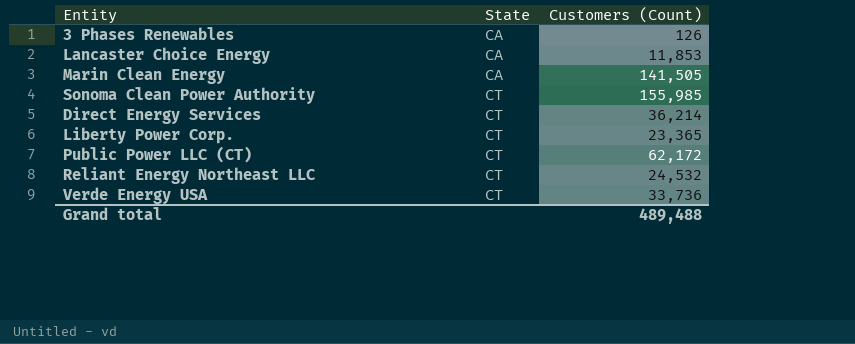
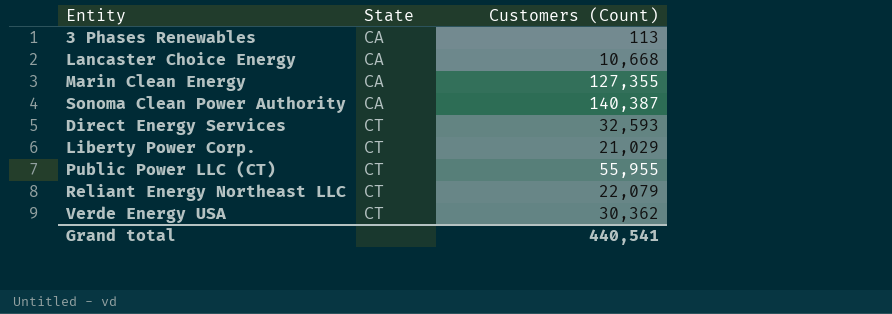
3 Phases Renewables | Customers (Count): 126 -> 113
Lancaster Choice Energy | Customers (Count): 11,853 -> 10,668
Marin Clean Energy | Customers (Count): 141,505 -> 127,355
Sonoma Clean Power Authority | State: CT -> CA
Sonoma Clean Power Authority | Customers (Count): 155,985 -> 140,387
Direct Energy Services | Customers (Count): 36,214 -> 32,593
Liberty Power Corp. | Customers (Count): 23,365 -> 21,029
Public Power LLC (CT) | Customers (Count): 62,172 -> 55,955
Reliant Energy Northeast LLC | Customers (Count): 24,532 -> 22,079
Verde Energy USA | Customers (Count): 33,736 -> 30,362
Grand total | Customers (Count): 489,488 -> 440,541

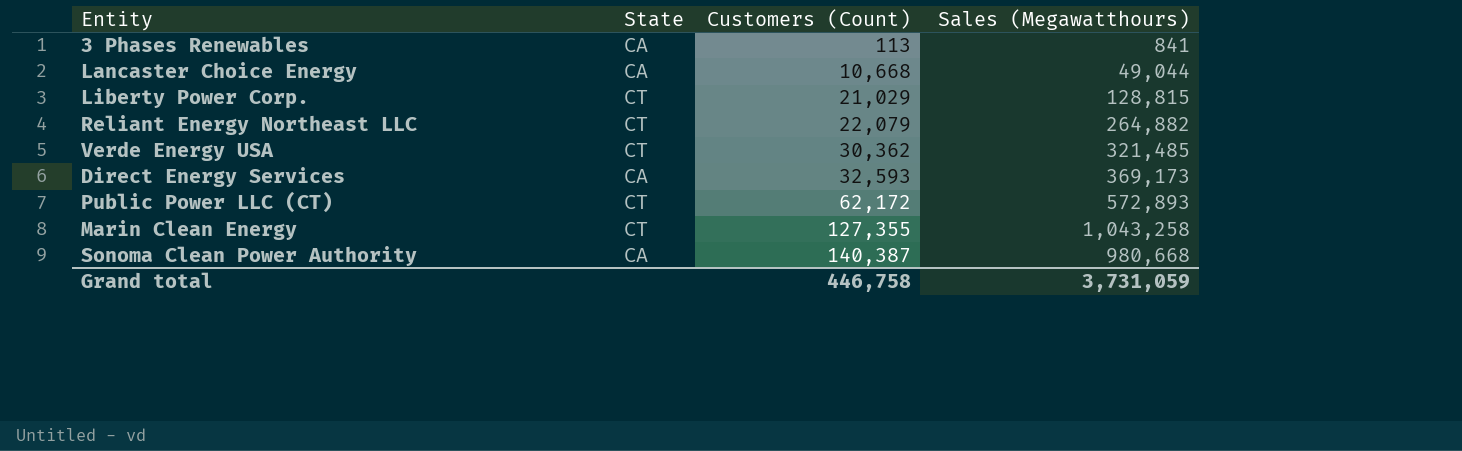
row order: State ascending -> Customers (Count) ascending
column Sales (Megawatthours) | position: none -> 4
Direct Energy Services | State: CT -> CA
Public Power LLC (CT) | Customers (Count): 55,955 -> 62,172
Marin Clean Energy | State: CA -> CT
Grand total | Customers (Count): 440,541 -> 446,758

